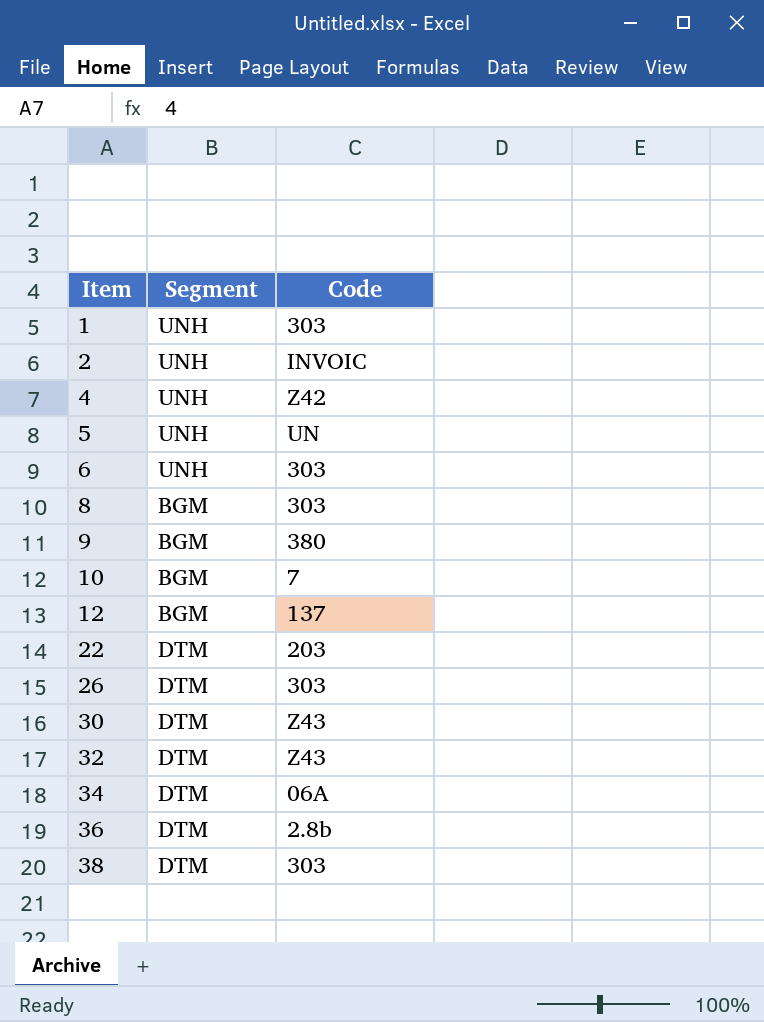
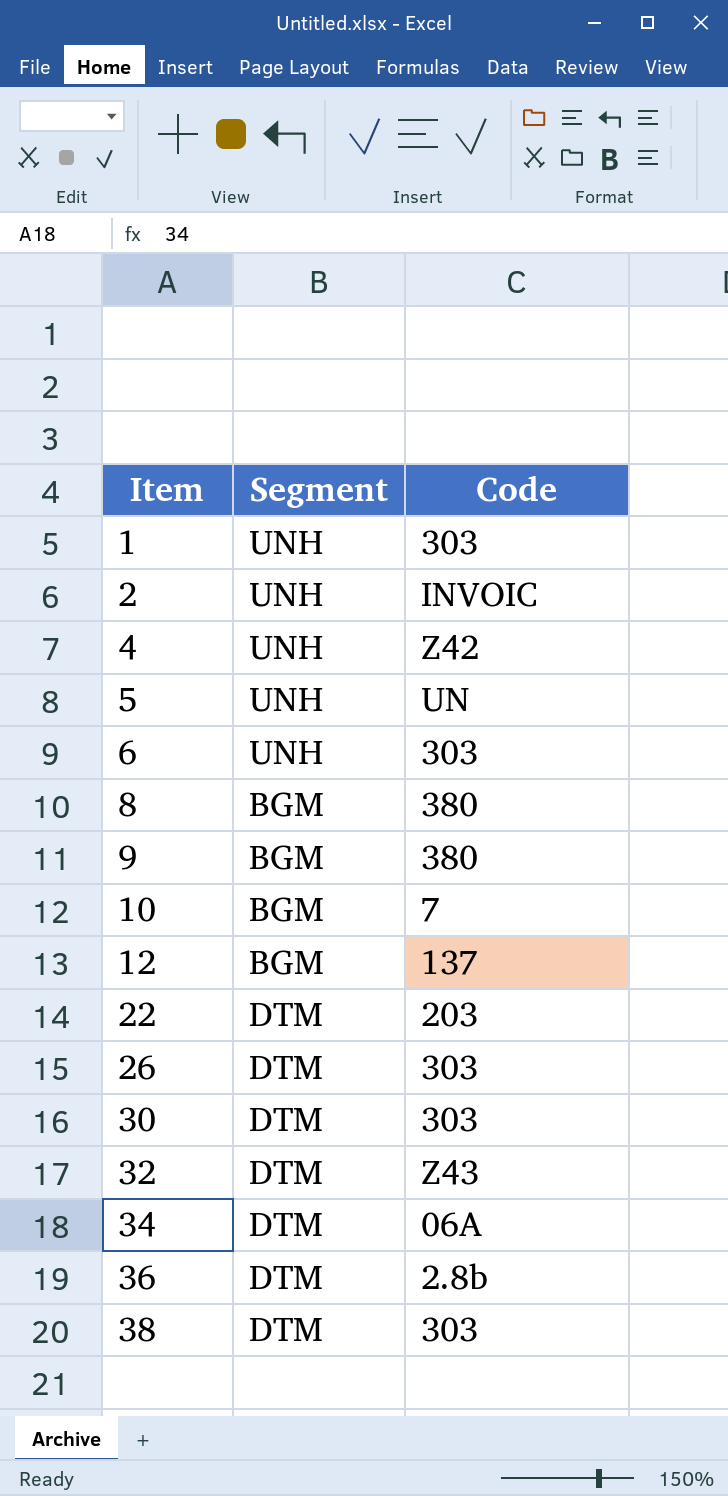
8 | Code: 303 -> 380
30 | Code: Z43 -> 303

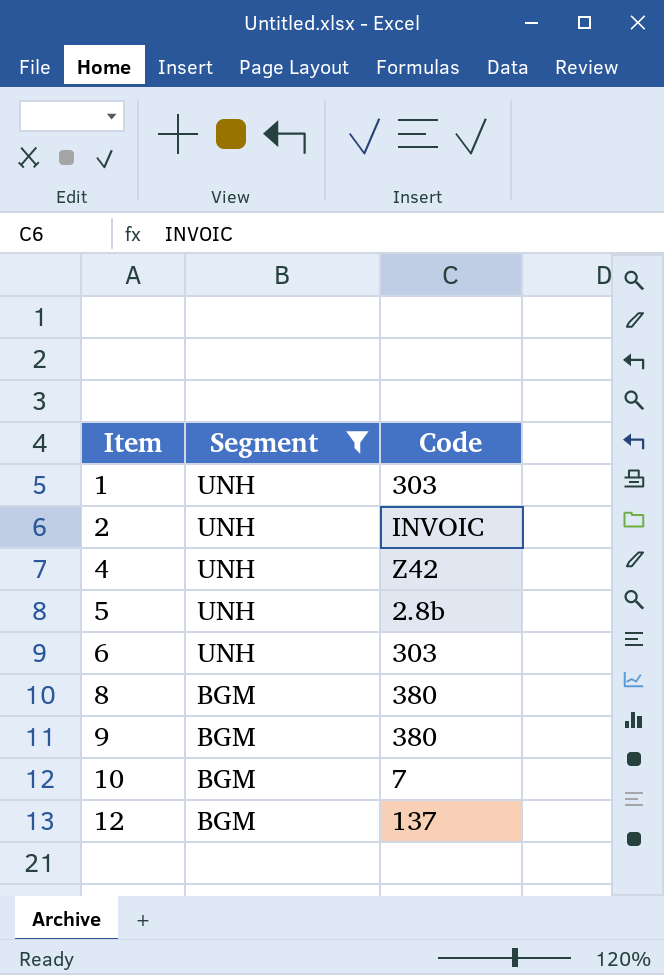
filter: none -> Segment != DTM
5 | Code: UN -> 2.8b

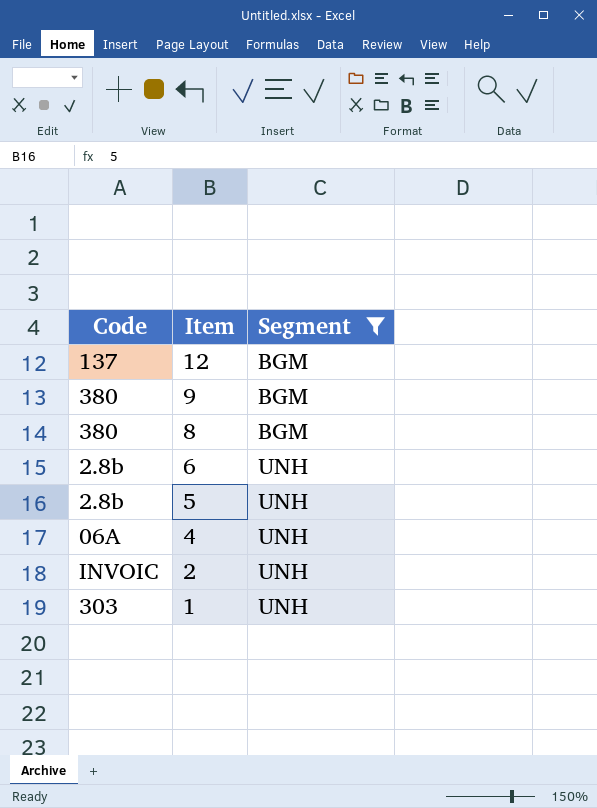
row order: Item ascending -> Item descending
column Code | position: 3 -> 1
row 10: BGM | 7 -> none
6 | Code: 303 -> 2.8b
4 | Code: Z42 -> 06A

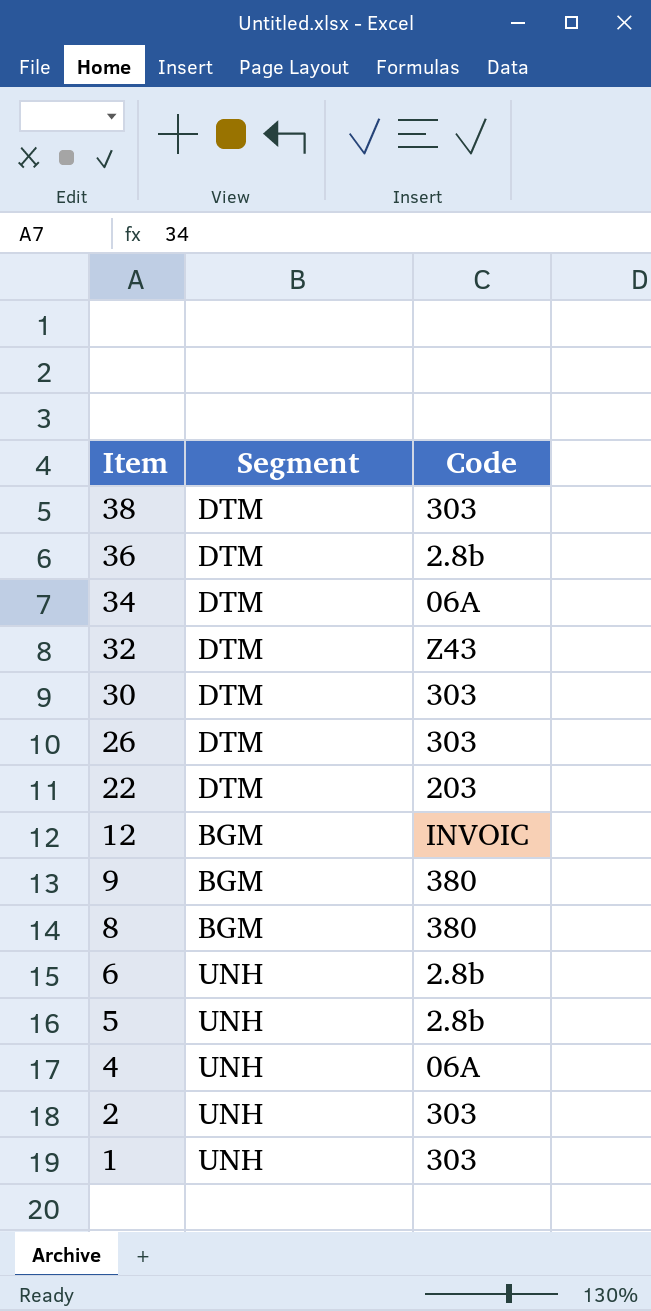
filter: Segment != DTM -> none
column Code | position: 1 -> 3
12 | Code: 137 -> INVOIC
2 | Code: INVOIC -> 303

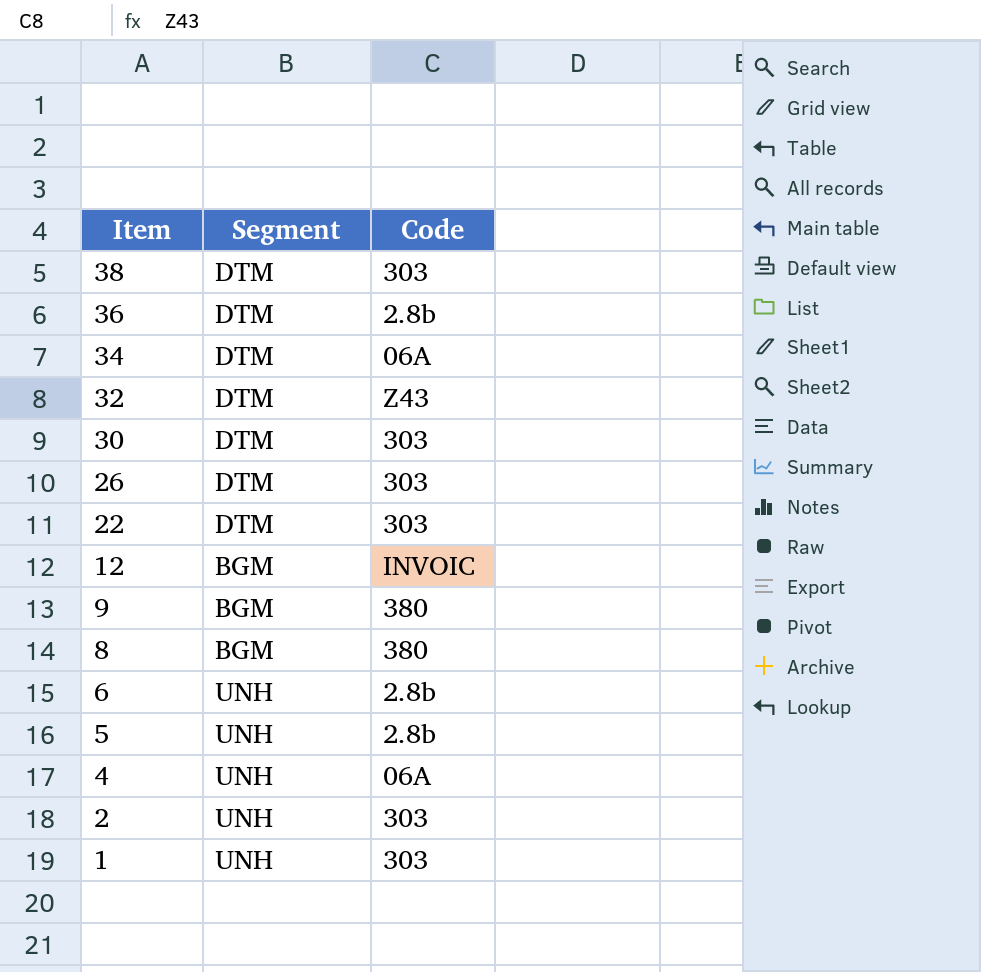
22 | Code: 203 -> 303

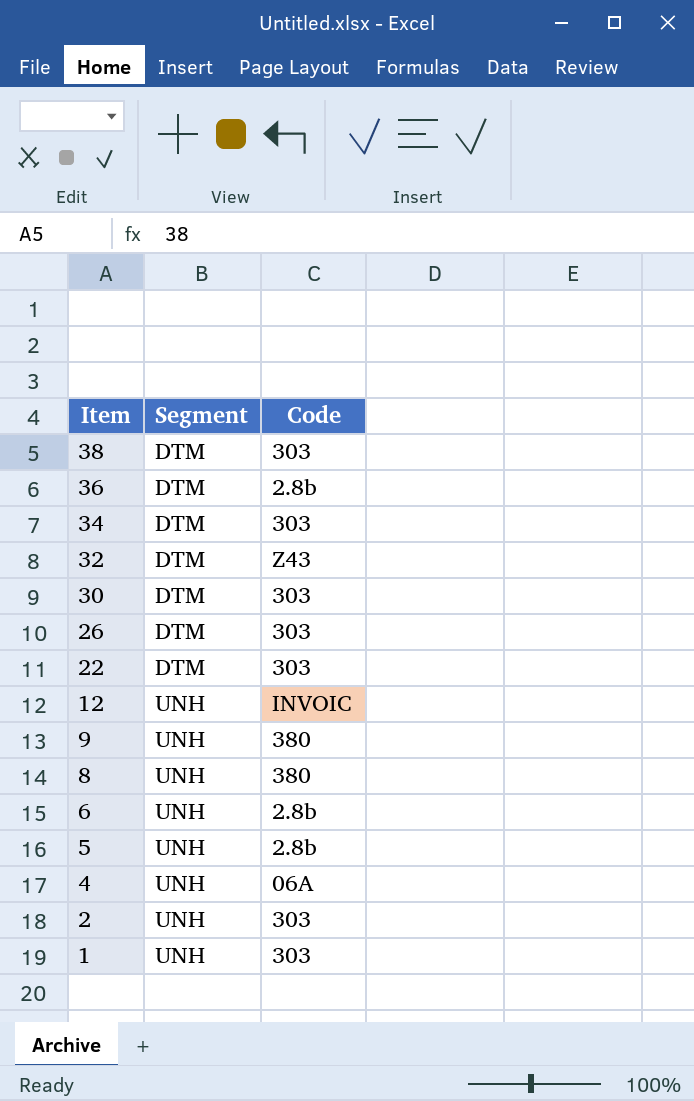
34 | Code: 06A -> 303
12 | Segment: BGM -> UNH
9 | Segment: BGM -> UNH
8 | Segment: BGM -> UNH

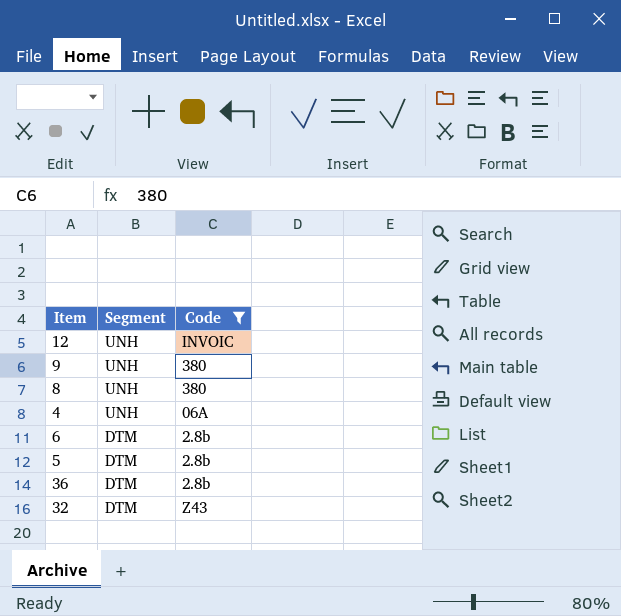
filter: none -> Code != 303
row order: Item descending -> Segment descending
6 | Segment: UNH -> DTM
5 | Segment: UNH -> DTM

